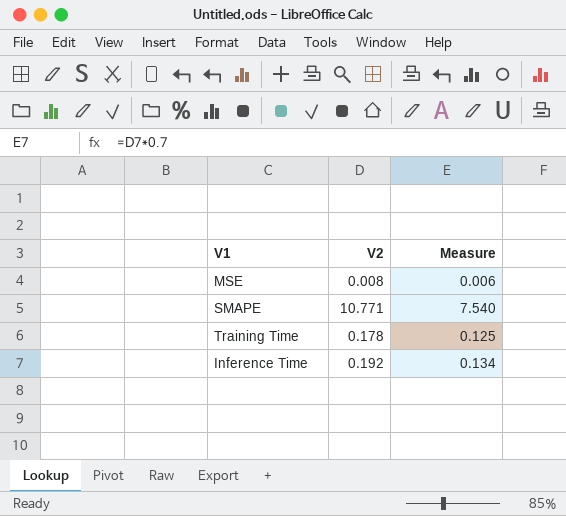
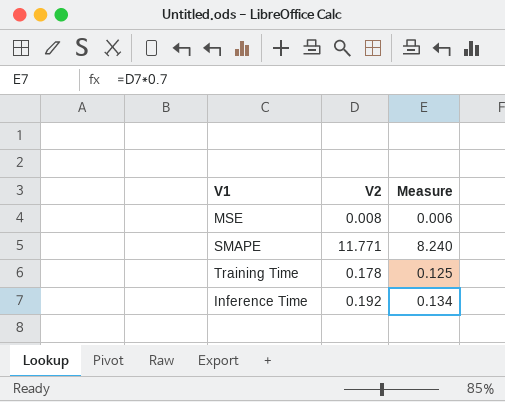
SMAPE | V2: 10.771 -> 11.771
SMAPE | Measure: 7.540 -> 8.240

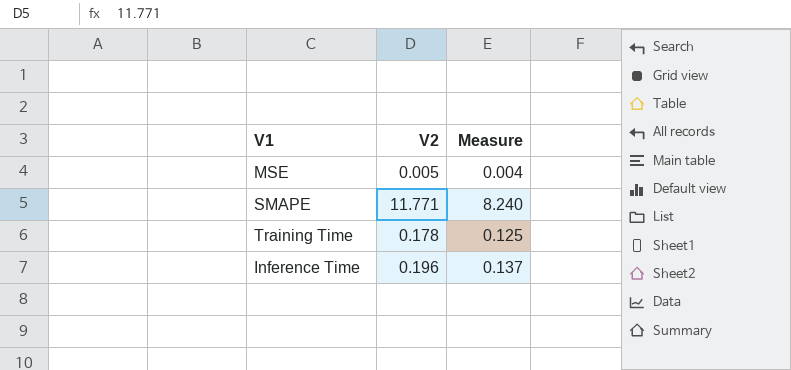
MSE | V2: 0.008 -> 0.005
MSE | Measure: 0.006 -> 0.004
Inference Time | V2: 0.192 -> 0.196
Inference Time | Measure: 0.134 -> 0.137

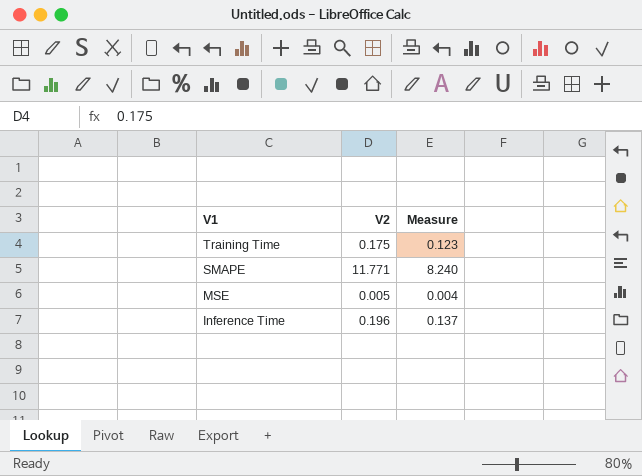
row order: none -> V1 descending
Training Time | V2: 0.178 -> 0.175
Training Time | Measure: 0.125 -> 0.123

